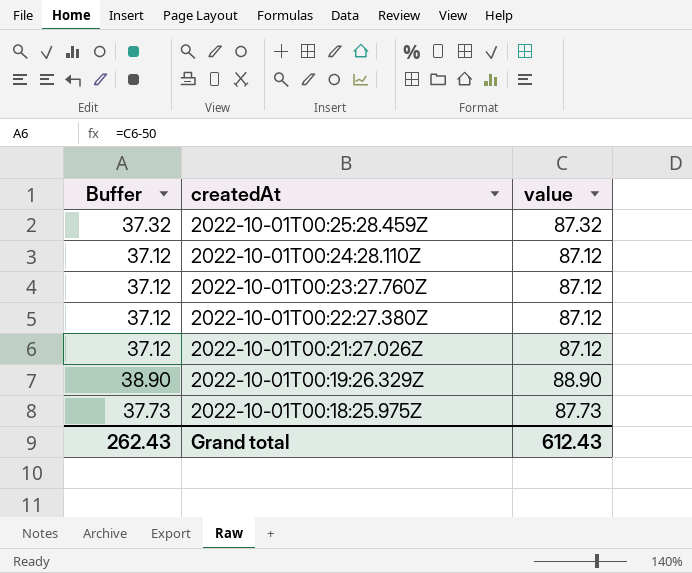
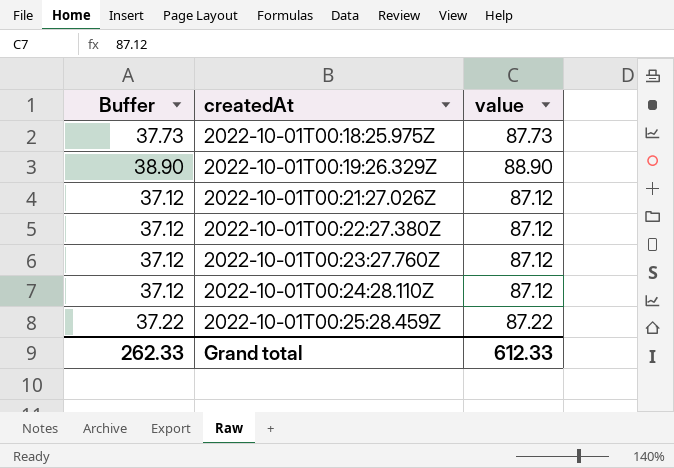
row order: createdAt descending -> createdAt ascending
2022-10-01T00:25:28.459Z | Buffer: 37.32 -> 37.22
2022-10-01T00:25:28.459Z | value: 87.32 -> 87.22
Grand total | Buffer: 262.43 -> 262.33
Grand total | value: 612.43 -> 612.33

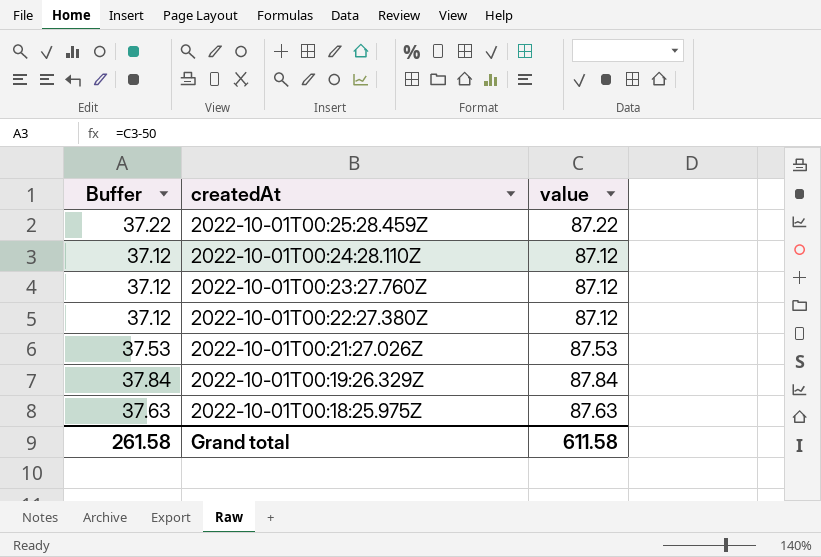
row order: createdAt ascending -> createdAt descending
2022-10-01T00:21:27.026Z | Buffer: 37.12 -> 37.53
2022-10-01T00:21:27.026Z | value: 87.12 -> 87.53
2022-10-01T00:19:26.329Z | Buffer: 38.90 -> 37.84
2022-10-01T00:19:26.329Z | value: 88.90 -> 87.84
2022-10-01T00:18:25.975Z | Buffer: 37.73 -> 37.63
2022-10-01T00:18:25.975Z | value: 87.73 -> 87.63
Grand total | Buffer: 262.33 -> 261.58
Grand total | value: 612.33 -> 611.58

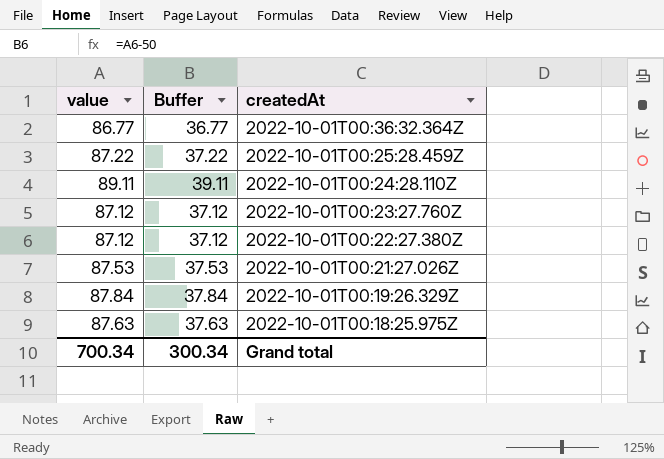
column value | position: 3 -> 1
row 2022-10-01T00:36:32.364Z: none -> 86.77 | 36.77
2022-10-01T00:24:28.110Z | value: 87.12 -> 89.11
2022-10-01T00:24:28.110Z | Buffer: 37.12 -> 39.11
Grand total | value: 611.58 -> 700.34
Grand total | Buffer: 261.58 -> 300.34

